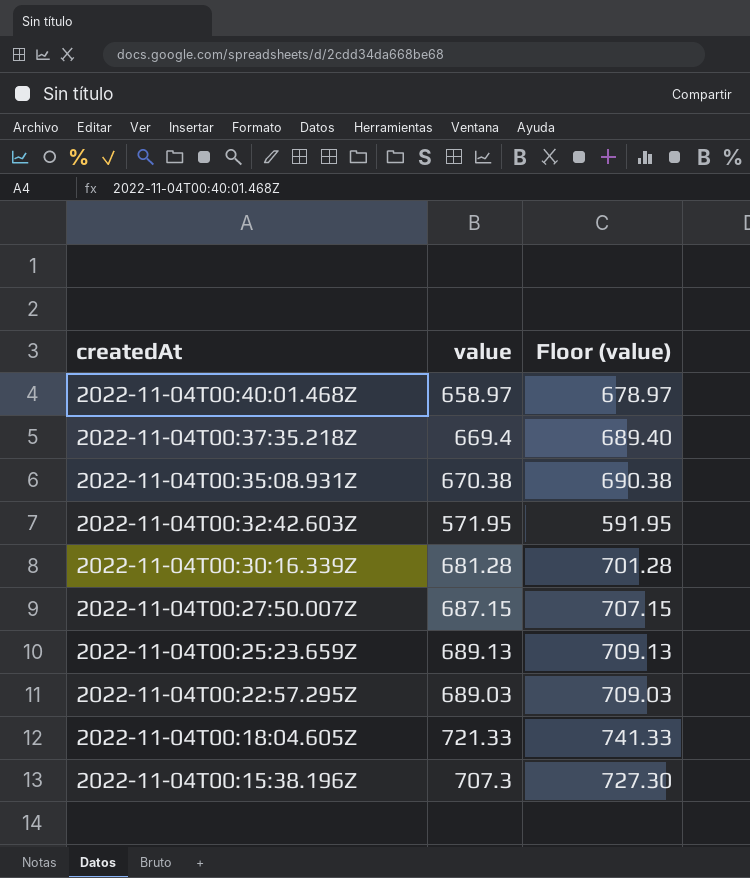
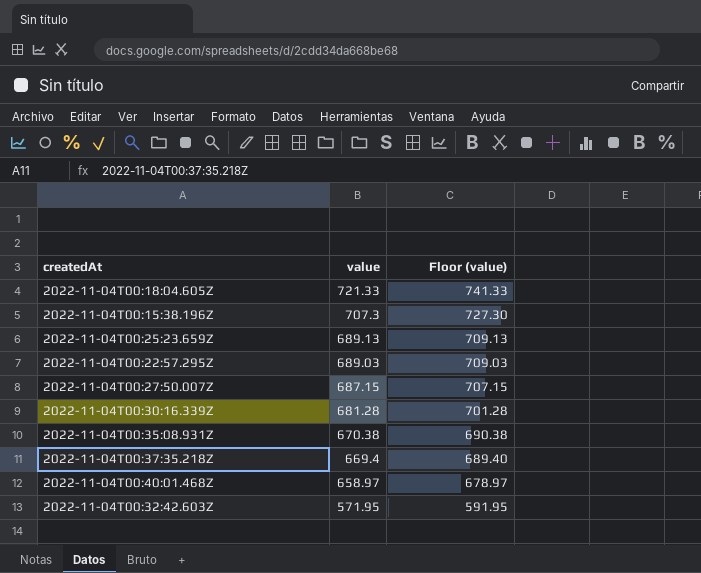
row order: createdAt descending -> value descending

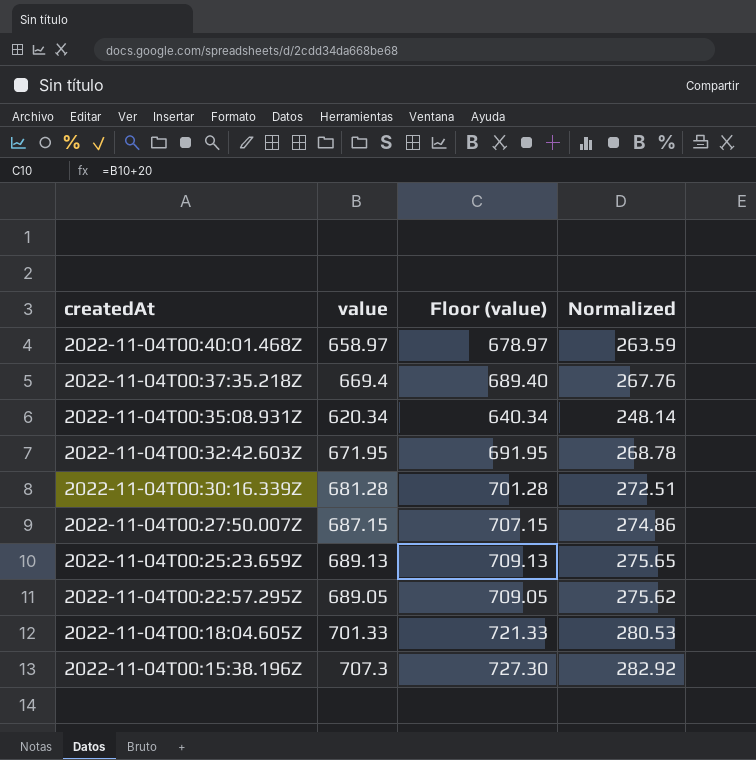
row order: value descending -> createdAt descending
column Normalized | formula: none -> [value] * 0.4
2022-11-04T00:35:08.931Z | value: 670.38 -> 620.34
2022-11-04T00:35:08.931Z | Floor (value): 690.38 -> 640.34
2022-11-04T00:32:42.603Z | value: 571.95 -> 671.95
2022-11-04T00:32:42.603Z | Floor (value): 591.95 -> 691.95
2022-11-04T00:22:57.295Z | value: 689.03 -> 689.05
2022-11-04T00:22:57.295Z | Floor (value): 709.03 -> 709.05
2022-11-04T00:18:04.605Z | value: 721.33 -> 701.33
2022-11-04T00:18:04.605Z | Floor (value): 741.33 -> 721.33

